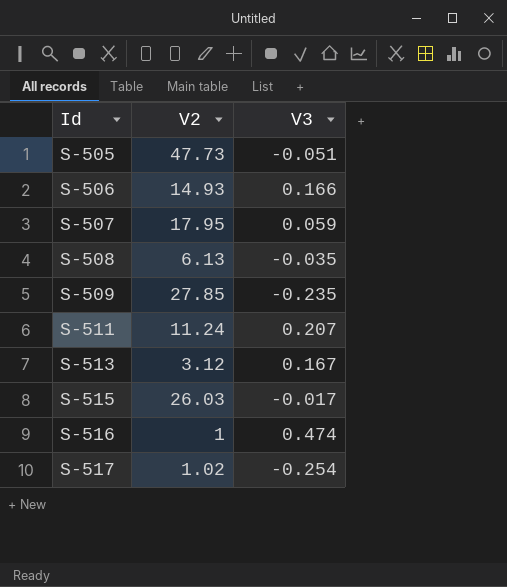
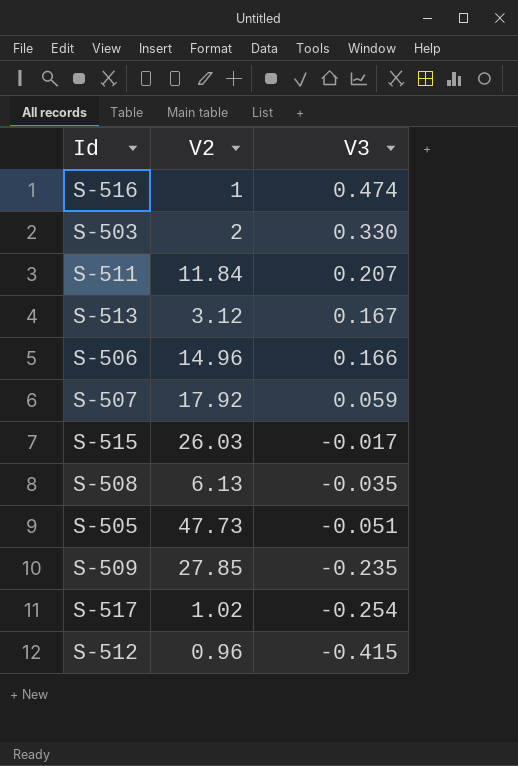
row order: Id ascending -> V3 descending
row S-503: none -> 2 | 0.330
S-511 | V2: 11.24 -> 11.84
S-506 | V2: 14.93 -> 14.96
S-507 | V2: 17.95 -> 17.92
row S-512: none -> 0.96 | -0.415

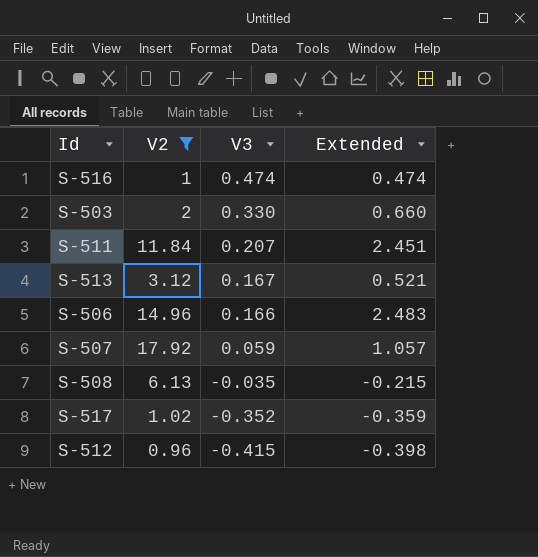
filter: none -> V2 <= 17.92
column Extended | formula: none -> [V2] * [V3]
S-517 | V3: -0.254 -> -0.352

